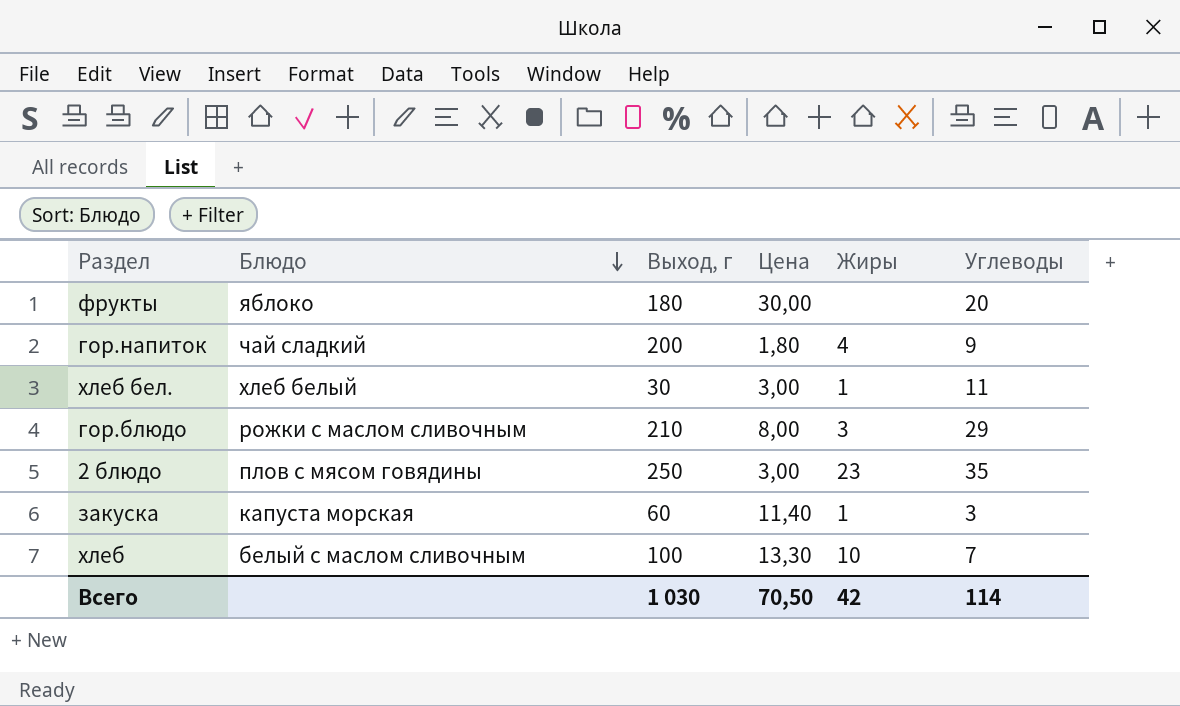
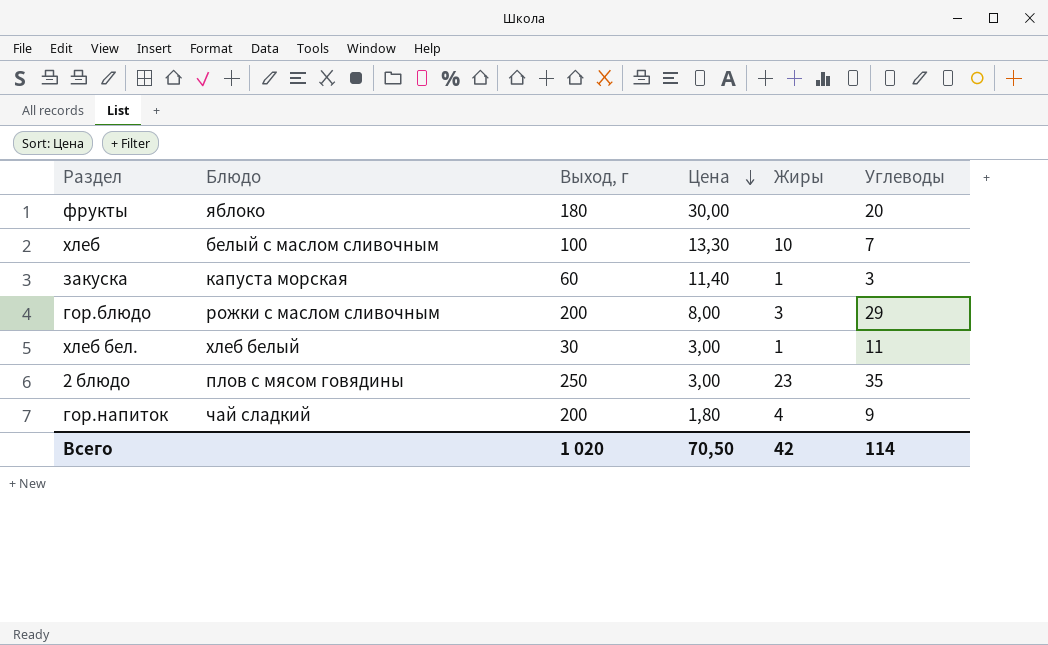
row order: Блюдо descending -> Цена descending
гор.блюдо | Выход, г: 210 -> 200
Всего | Выход, г: 1 030 -> 1 020

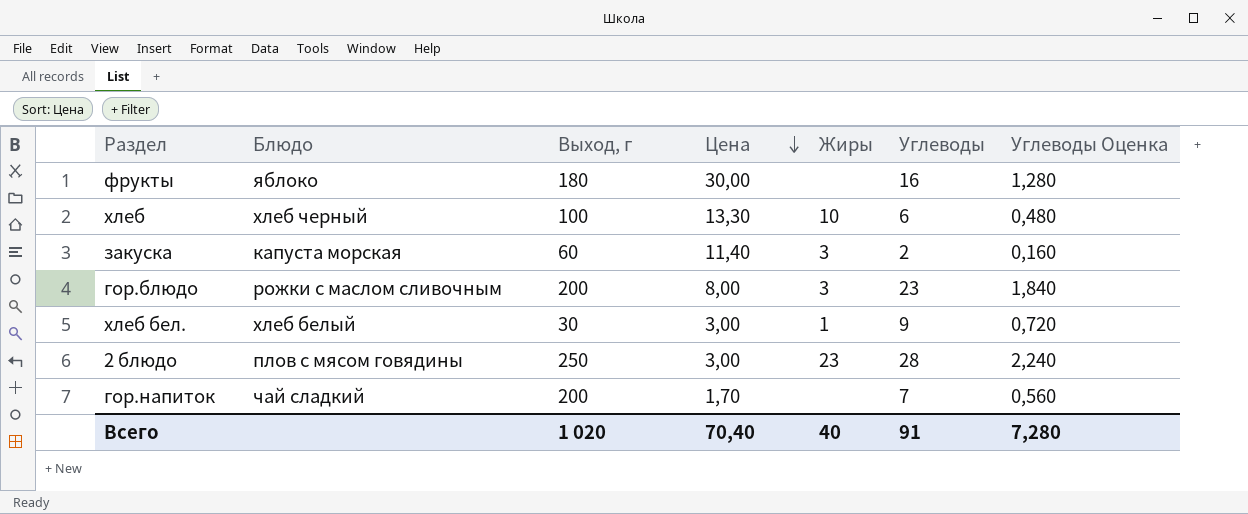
column Углеводы Оценка | formula: none -> [Углеводы] * 0,08
фрукты | Углеводы: 20 -> 16
хлеб | Блюдо: белый с маслом сливочным -> хлеб черный
хлеб | Углеводы: 7 -> 6
закуска | Жиры: 1 -> 3
закуска | Углеводы: 3 -> 2
гор.блюдо | Углеводы: 29 -> 23
хлеб бел. | Углеводы: 11 -> 9
2 блюдо | Углеводы: 35 -> 28
гор.напиток | Цена: 1,80 -> 1,70
гор.напиток | Жиры: 4 -> none
гор.напиток | Углеводы: 9 -> 7
Всего | Цена: 70,50 -> 70,40
Всего | Жиры: 42 -> 40
Всего | Углеводы: 114 -> 91

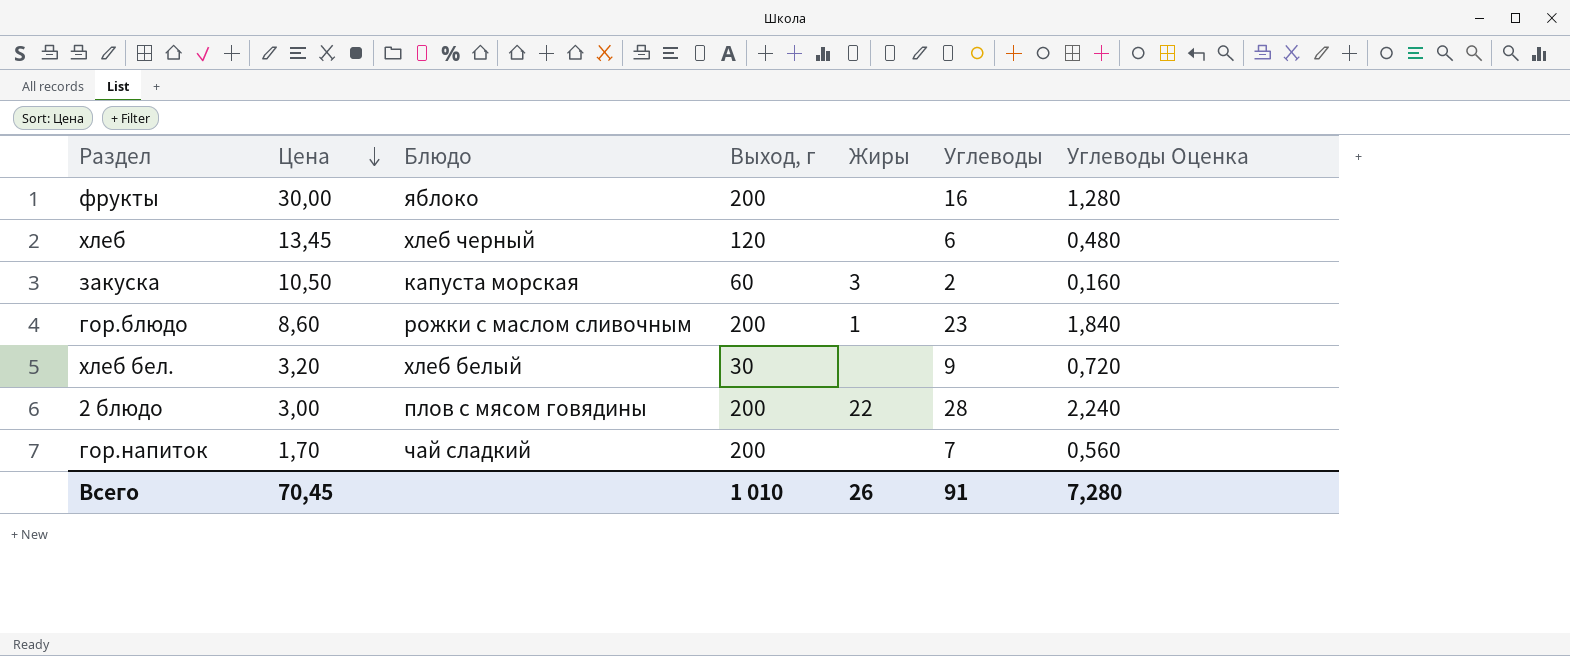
column Цена | position: 4 -> 2
фрукты | Выход, г: 180 -> 200
хлеб | Цена: 13,30 -> 13,45
хлеб | Выход, г: 100 -> 120
хлеб | Жиры: 10 -> none
закуска | Цена: 11,40 -> 10,50
гор.блюдо | Цена: 8,00 -> 8,60
гор.блюдо | Жиры: 3 -> 1
хлеб бел. | Цена: 3,00 -> 3,20
хлеб бел. | Жиры: 1 -> none
2 блюдо | Выход, г: 250 -> 200
2 блюдо | Жиры: 23 -> 22
Всего | Цена: 70,40 -> 70,45
Всего | Выход, г: 1 020 -> 1 010
Всего | Жиры: 40 -> 26

